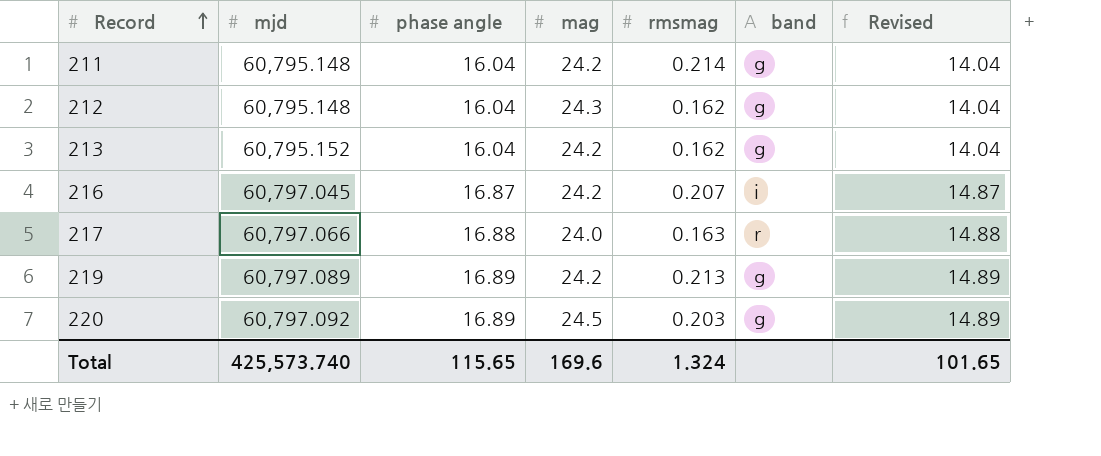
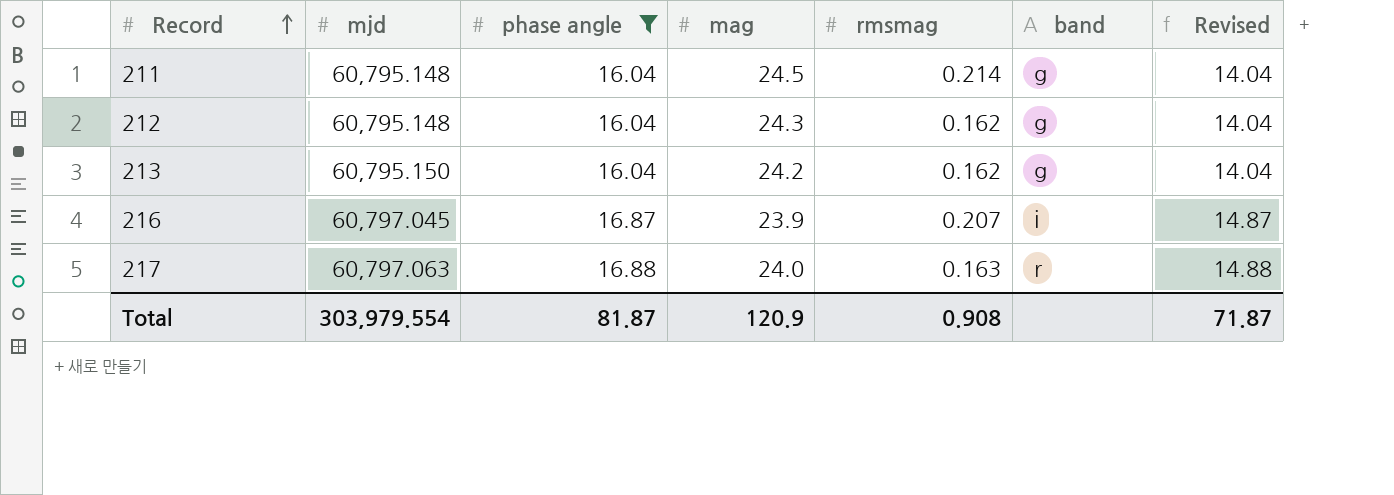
filter: none -> phase angle != 16.89
211 | mag: 24.2 -> 24.5
213 | mjd: 60,795.152 -> 60,795.150
216 | mag: 24.2 -> 23.9
217 | mjd: 60,797.066 -> 60,797.063
Total | mjd: 425,573.740 -> 303,979.554
Total | phase angle: 115.65 -> 81.87
Total | mag: 169.6 -> 120.9
Total | rmsmag: 1.324 -> 0.908
Total | Revised: 101.65 -> 71.87

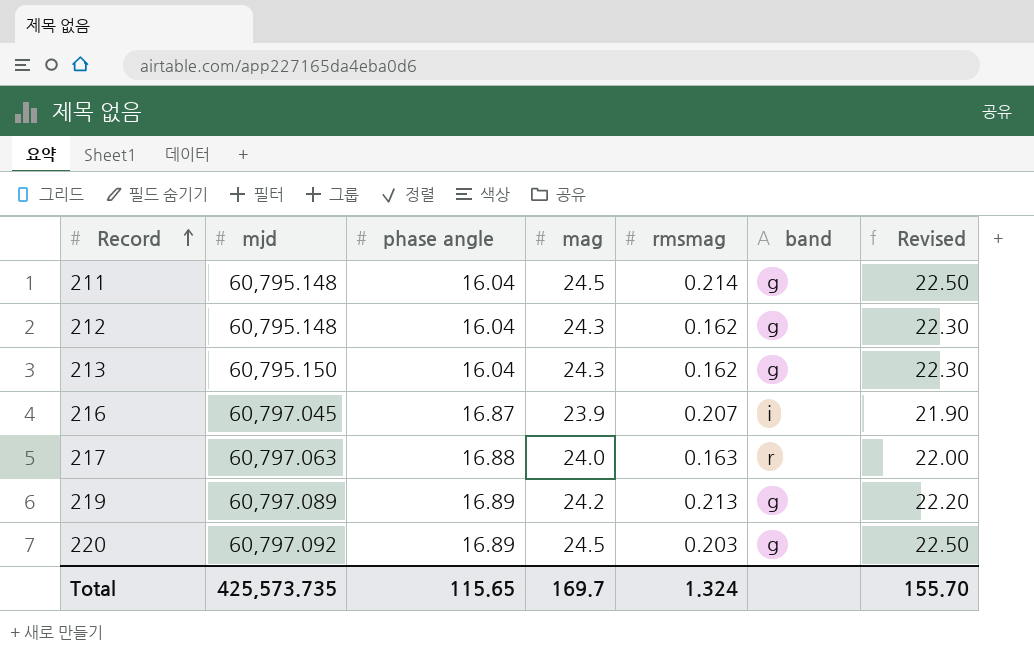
filter: phase angle != 16.89 -> none
column Revised | formula: [phase angle] - 2 -> [mag] - 2
213 | mag: 24.2 -> 24.3
Total | mjd: 303,979.554 -> 425,573.735
Total | phase angle: 81.87 -> 115.65
Total | mag: 120.9 -> 169.7
Total | rmsmag: 0.908 -> 1.324
Total | Revised: 71.87 -> 155.70

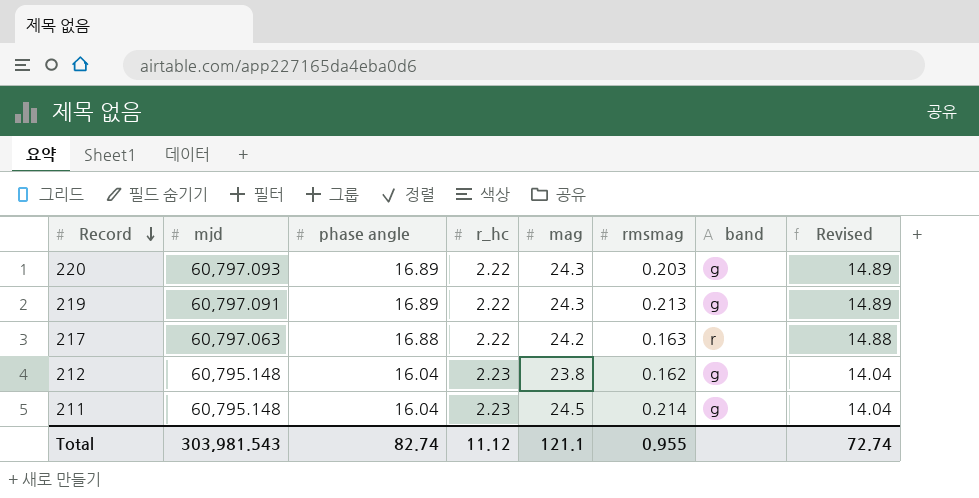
row order: Record ascending -> Record descending
column r_hc | position: none -> 4
column Revised | formula: [mag] - 2 -> [phase angle] - 2
row 213: 60,795.150 | 16.04 | 24.3 | 0.162 | g | 22.30 -> none
row 216: 60,797.045 | 16.87 | 23.9 | 0.207 | i | 21.90 -> none
220 | mjd: 60,797.092 -> 60,797.093
220 | mag: 24.5 -> 24.3
219 | mjd: 60,797.089 -> 60,797.091
219 | mag: 24.2 -> 24.3
217 | mag: 24.0 -> 24.2
212 | mag: 24.3 -> 23.8
Total | mjd: 425,573.735 -> 303,981.543
Total | phase angle: 115.65 -> 82.74
Total | mag: 169.7 -> 121.1
Total | rmsmag: 1.324 -> 0.955
Total | Revised: 155.70 -> 72.74

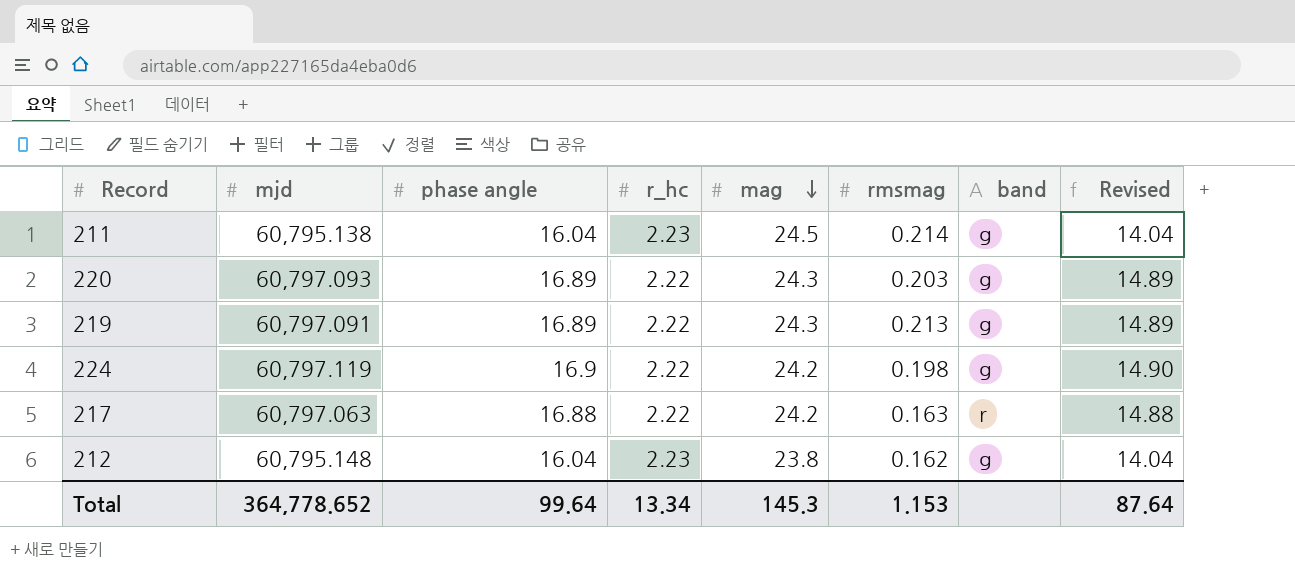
row order: Record descending -> mag descending
211 | mjd: 60,795.148 -> 60,795.138
row 224: none -> 60,797.119 | 16.9 | 2.22 | 24.2 | 0.198 | g | 14.90
Total | mjd: 303,981.543 -> 364,778.652
Total | phase angle: 82.74 -> 99.64
Total | r_hc: 11.12 -> 13.34
Total | mag: 121.1 -> 145.3
Total | rmsmag: 0.955 -> 1.153
Total | Revised: 72.74 -> 87.64

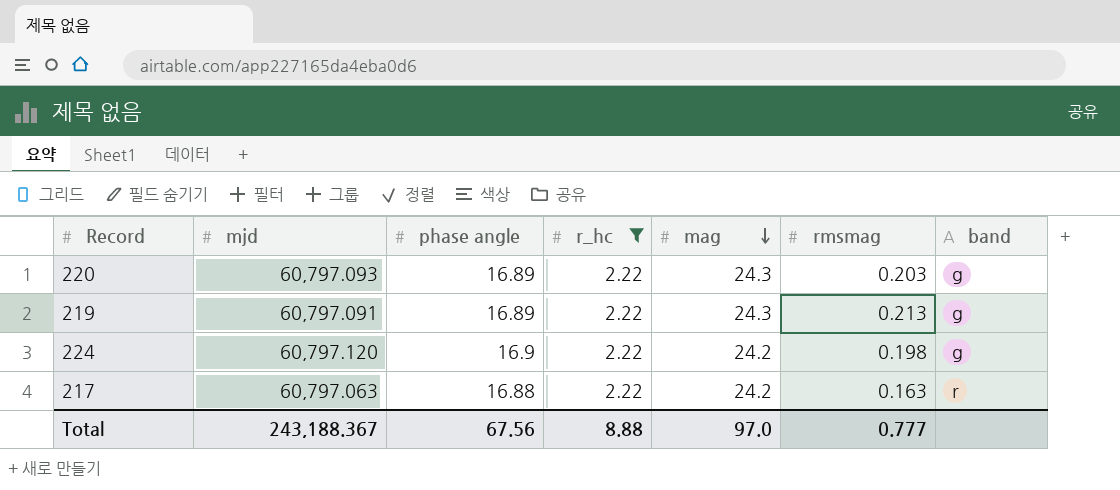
filter: none -> r_hc = 2.22
column Revised | formula: [phase angle] - 2 -> none
224 | mjd: 60,797.119 -> 60,797.120
Total | mjd: 364,778.652 -> 243,188.367
Total | phase angle: 99.64 -> 67.56
Total | r_hc: 13.34 -> 8.88
Total | mag: 145.3 -> 97.0
Total | rmsmag: 1.153 -> 0.777

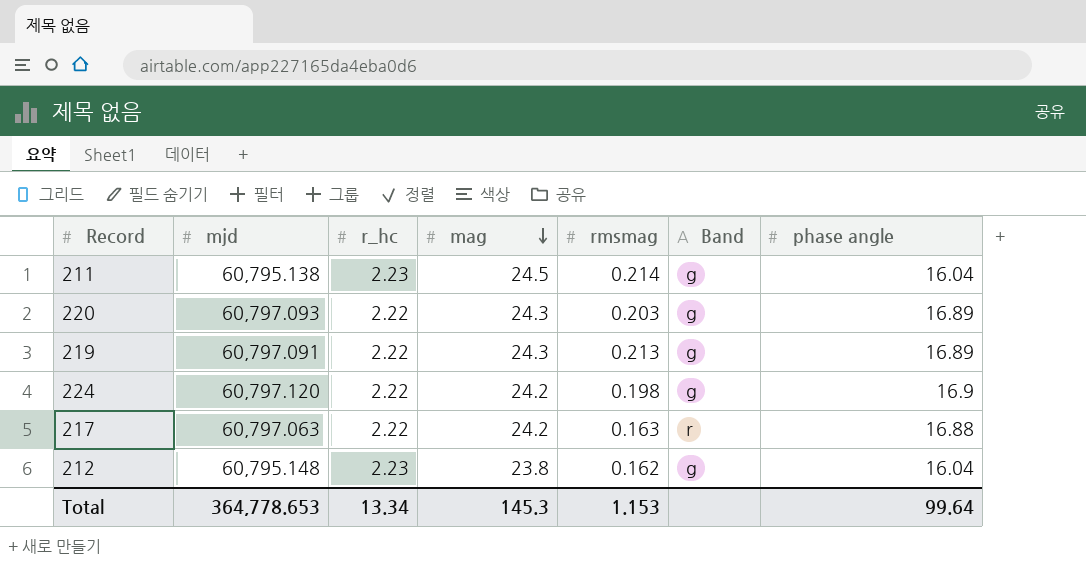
filter: r_hc = 2.22 -> none
column name: band -> Band
column phase angle | position: 3 -> 7
Total | mjd: 243,188.367 -> 364,778.653
Total | r_hc: 8.88 -> 13.34
Total | mag: 97.0 -> 145.3
Total | rmsmag: 0.777 -> 1.153
Total | phase angle: 67.56 -> 99.64

